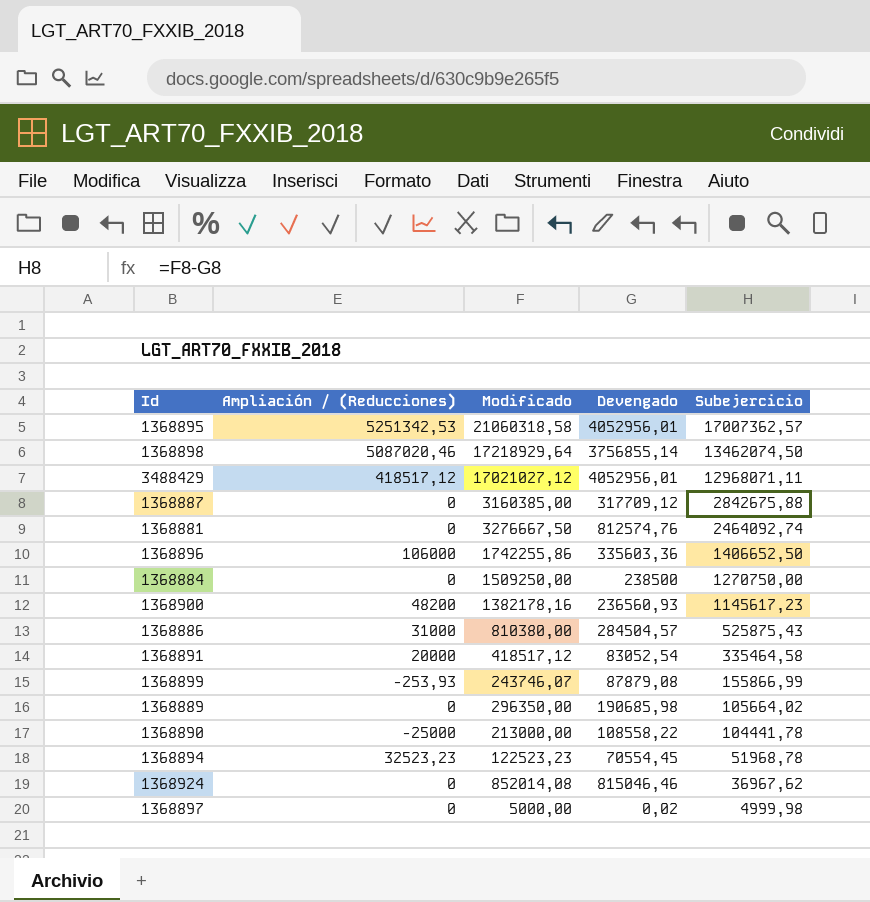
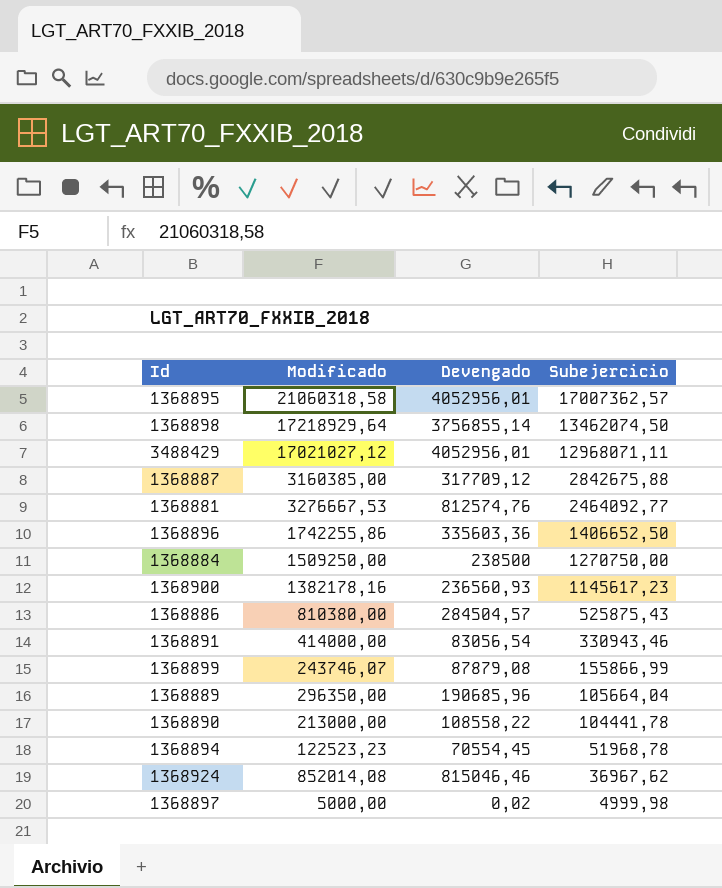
column Ampliación / (Reducciones) | position: 2 -> none
1368881 | Modificado: 3276667,50 -> 3276667,53
1368881 | Subejercicio: 2464092,74 -> 2464092,77
1368891 | Modificado: 418517,12 -> 414000,00
1368891 | Devengado: 83052,54 -> 83056,54
1368891 | Subejercicio: 335464,58 -> 330943,46
1368889 | Devengado: 190685,98 -> 190685,96
1368889 | Subejercicio: 105664,02 -> 105664,04

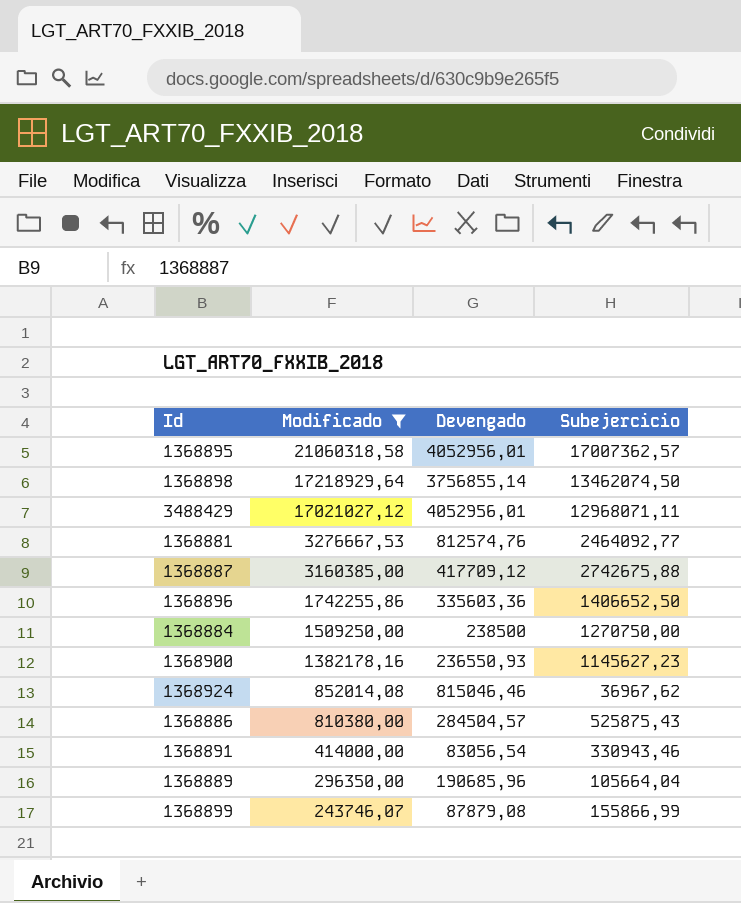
filter: none -> Modificado >= 243746,07
row order: Subejercicio descending -> Modificado descending
1368887 | Devengado: 317709,12 -> 417709,12
1368887 | Subejercicio: 2842675,88 -> 2742675,88
1368900 | Devengado: 236560,93 -> 236550,93
1368900 | Subejercicio: 1145617,23 -> 1145627,23

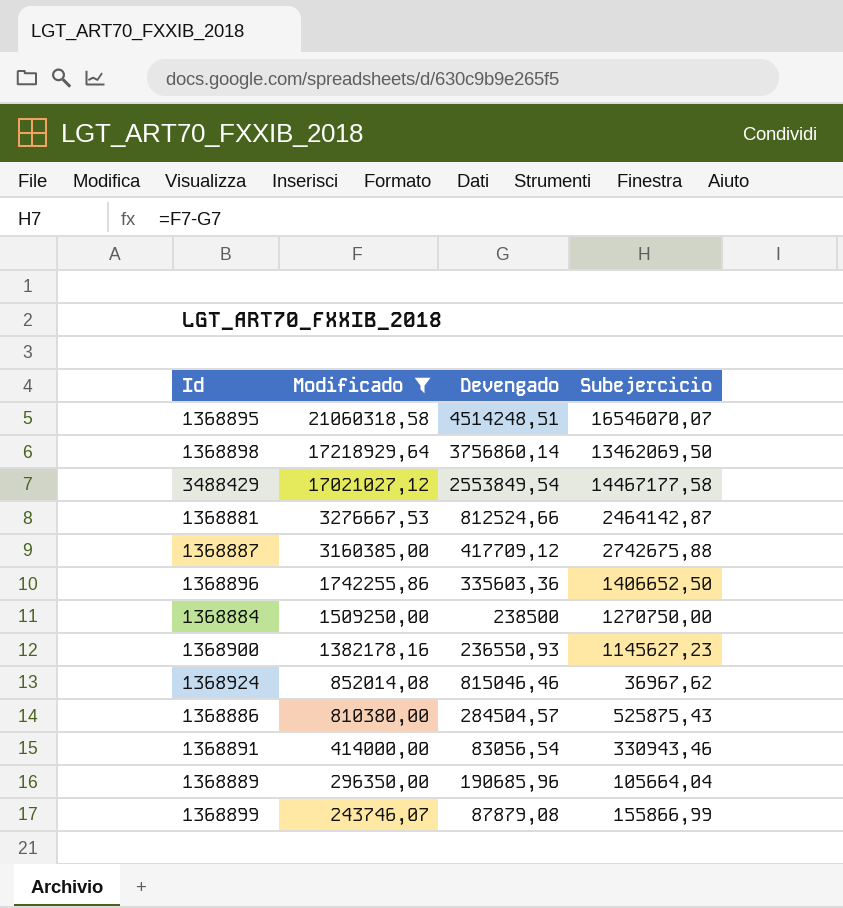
1368895 | Devengado: 4052956,01 -> 4514248,51
1368895 | Subejercicio: 17007362,57 -> 16546070,07
1368898 | Devengado: 3756855,14 -> 3756860,14
1368898 | Subejercicio: 13462074,50 -> 13462069,50
3488429 | Devengado: 4052956,01 -> 2553849,54
3488429 | Subejercicio: 12968071,11 -> 14467177,58
1368881 | Devengado: 812574,76 -> 812524,66
1368881 | Subejercicio: 2464092,77 -> 2464142,87

